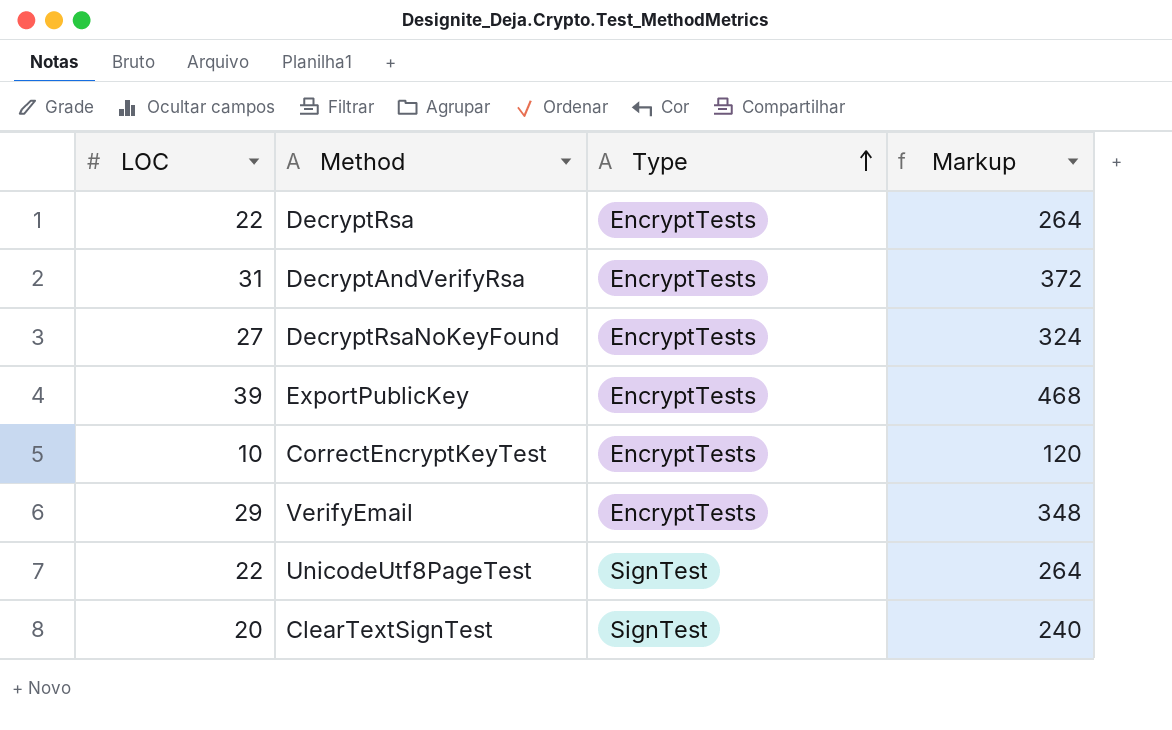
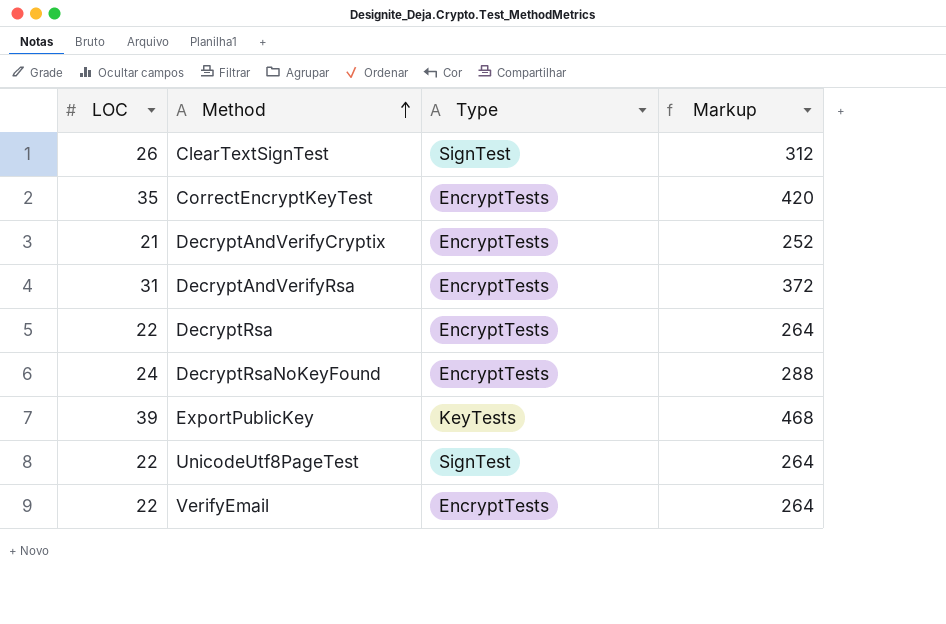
row order: Type ascending -> Method ascending
ClearTextSignTest | LOC: 20 -> 26
ClearTextSignTest | Markup: 240 -> 312
CorrectEncryptKeyTest | LOC: 10 -> 35
CorrectEncryptKeyTest | Markup: 120 -> 420
row DecryptAndVerifyCryptix: none -> 21 | EncryptTests | 252
DecryptRsaNoKeyFound | LOC: 27 -> 24
DecryptRsaNoKeyFound | Markup: 324 -> 288
ExportPublicKey | Type: EncryptTests -> KeyTests
VerifyEmail | LOC: 29 -> 22
VerifyEmail | Markup: 348 -> 264

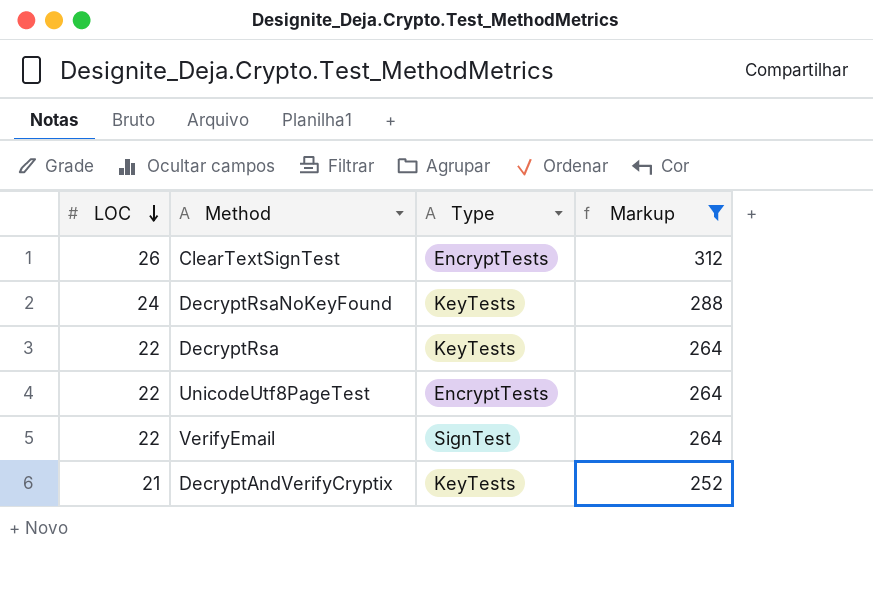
filter: none -> Markup <= 312
row order: Method ascending -> LOC descending
ClearTextSignTest | Type: SignTest -> EncryptTests
DecryptRsaNoKeyFound | Type: EncryptTests -> KeyTests
DecryptRsa | Type: EncryptTests -> KeyTests
UnicodeUtf8PageTest | Type: SignTest -> EncryptTests
VerifyEmail | Type: EncryptTests -> SignTest
DecryptAndVerifyCryptix | Type: EncryptTests -> KeyTests

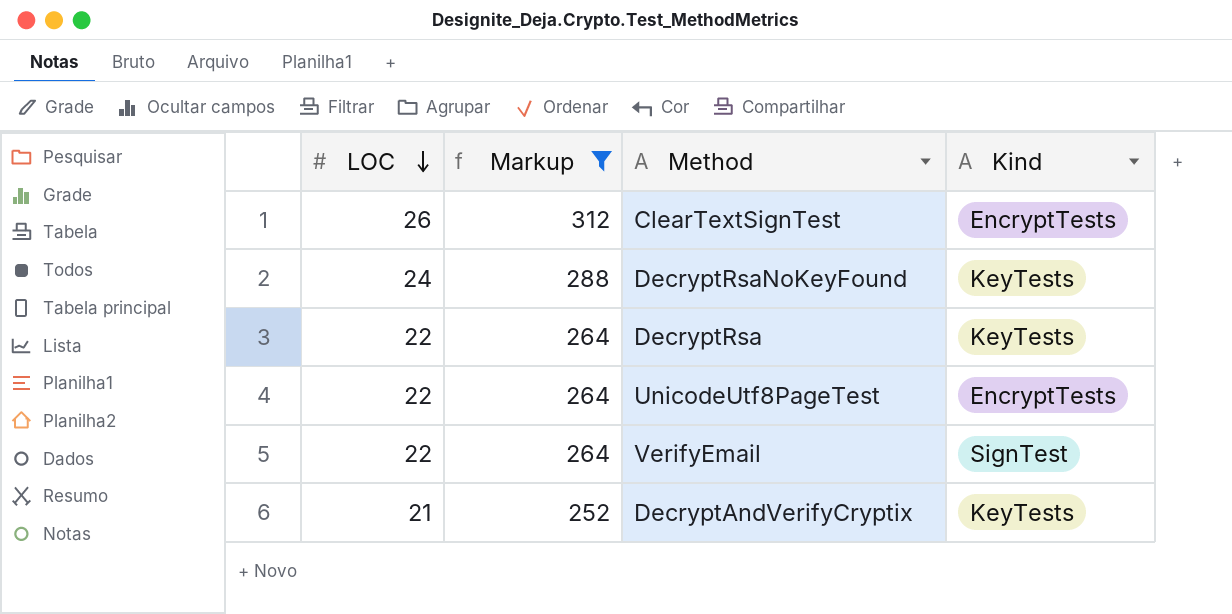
column Markup | position: 4 -> 2
column name: Type -> Kind

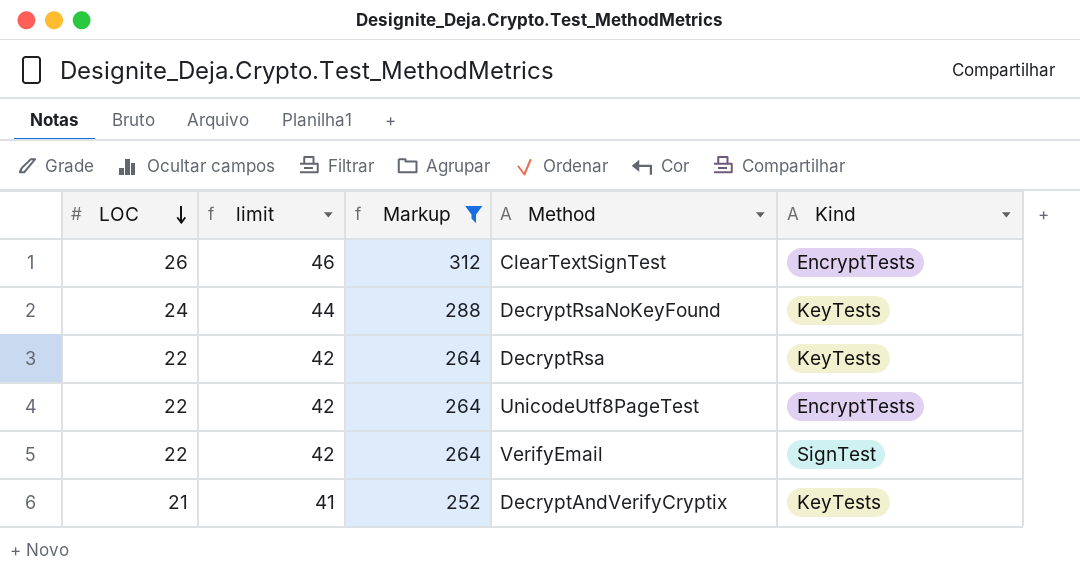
column limit | formula: none -> [LOC] + 20

